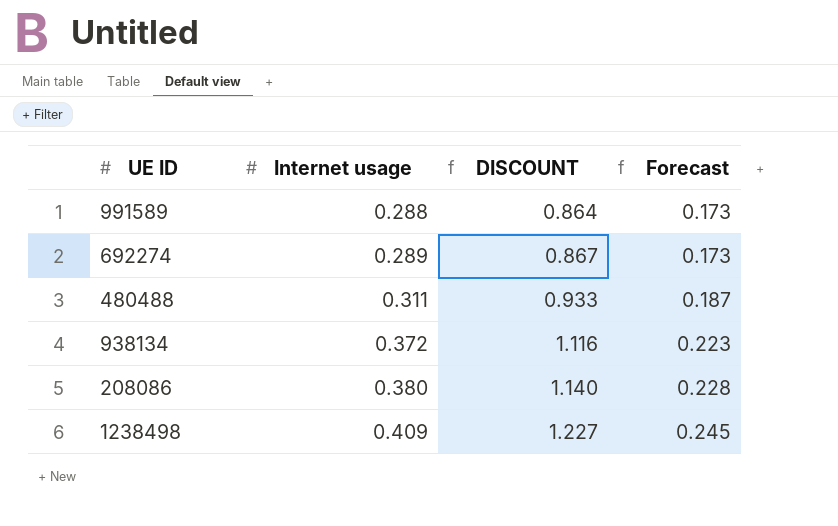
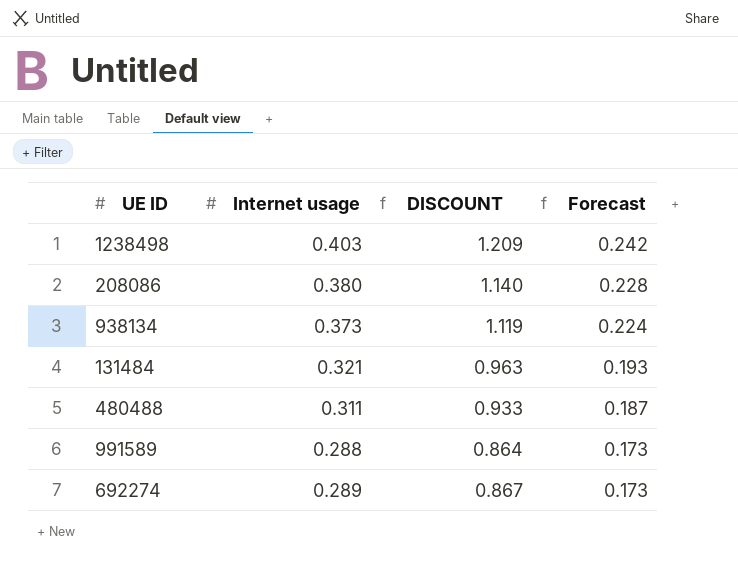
row order: Internet usage ascending -> Forecast descending
1238498 | Internet usage: 0.409 -> 0.403
1238498 | DISCOUNT: 1.227 -> 1.209
1238498 | Forecast: 0.245 -> 0.242
938134 | Internet usage: 0.372 -> 0.373
938134 | DISCOUNT: 1.116 -> 1.119
938134 | Forecast: 0.223 -> 0.224
row 131484: none -> 0.321 | 0.963 | 0.193

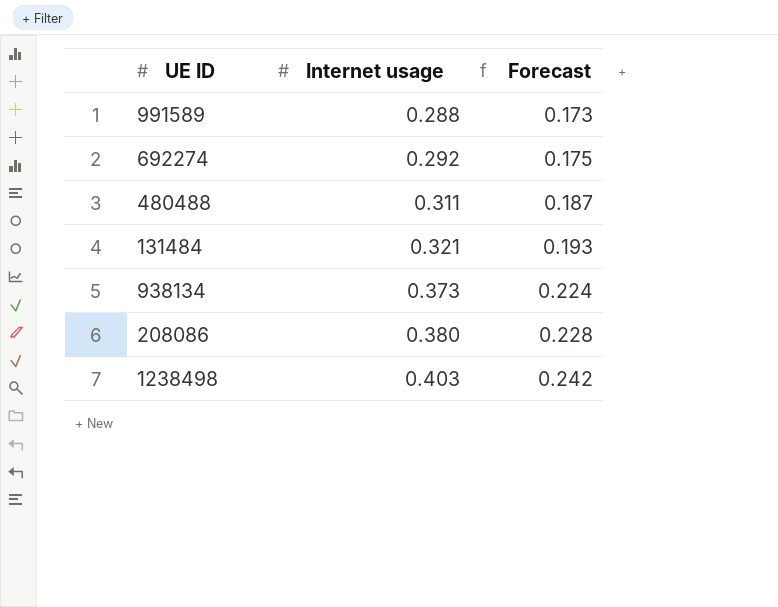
row order: Forecast descending -> Internet usage ascending
column DISCOUNT | formula: [Internet usage] * 3 -> none
692274 | Internet usage: 0.289 -> 0.292
692274 | Forecast: 0.173 -> 0.175

